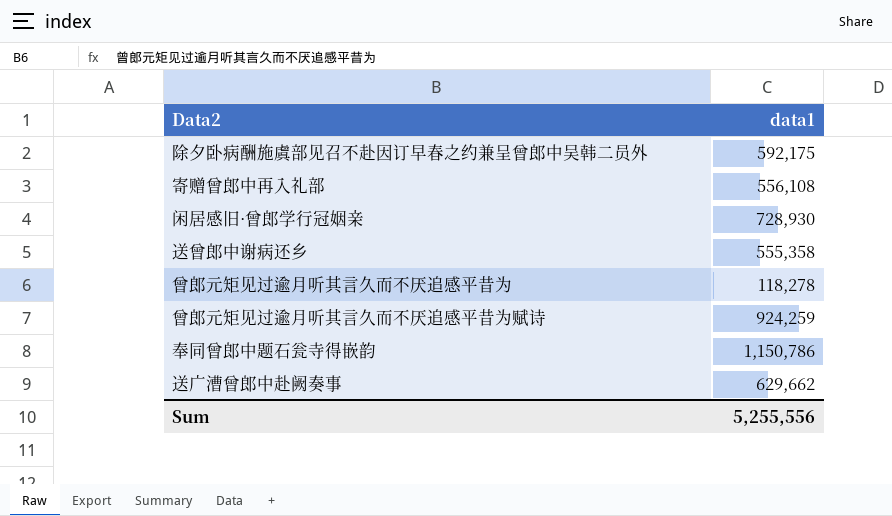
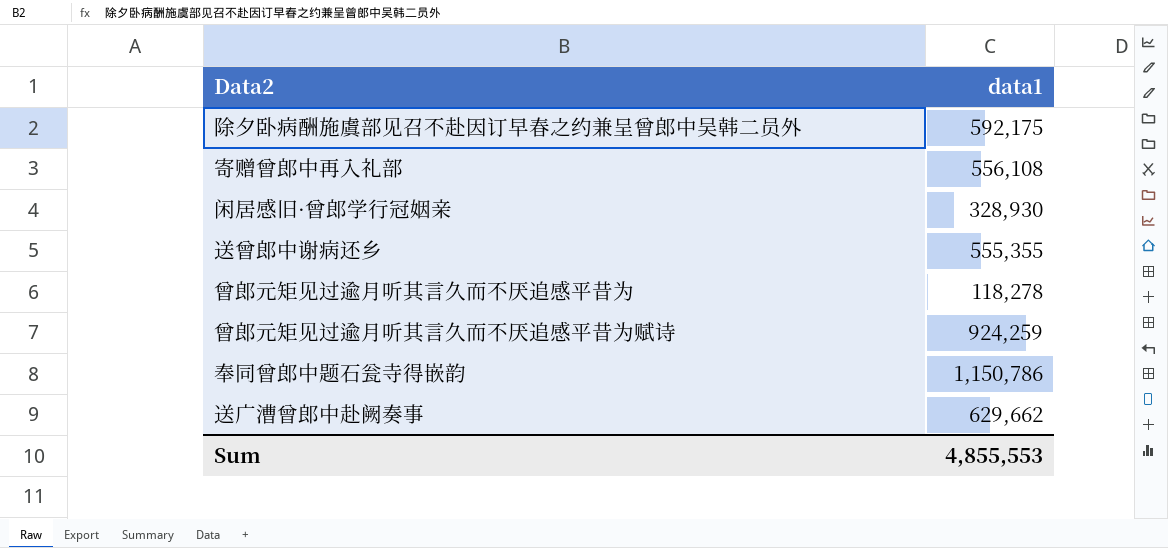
闲居感旧·曾郎学行冠姻亲 | data1: 728,930 -> 328,930
送曾郎中谢病还乡 | data1: 555,358 -> 555,355
Sum | data1: 5,255,556 -> 4,855,553

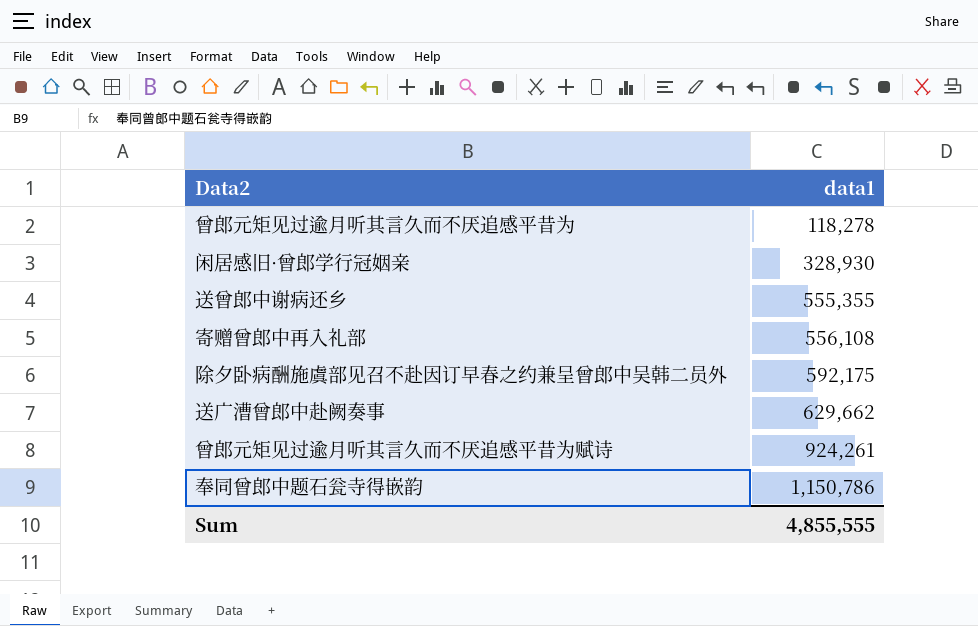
row order: none -> data1 ascending
曾郎元矩见过逾月听其言久而不厌追感平昔为赋诗 | data1: 924,259 -> 924,261
Sum | data1: 4,855,553 -> 4,855,555

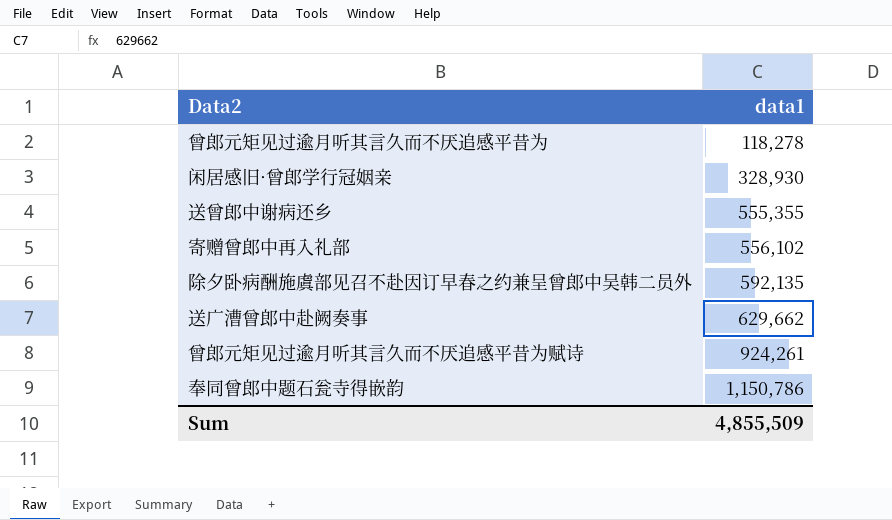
寄赠曾郎中再入礼部 | data1: 556,108 -> 556,102
除夕卧病酬施虞部见召不赴因订早春之约兼呈曾郎中吴韩二员外 | data1: 592,175 -> 592,135
Sum | data1: 4,855,555 -> 4,855,509

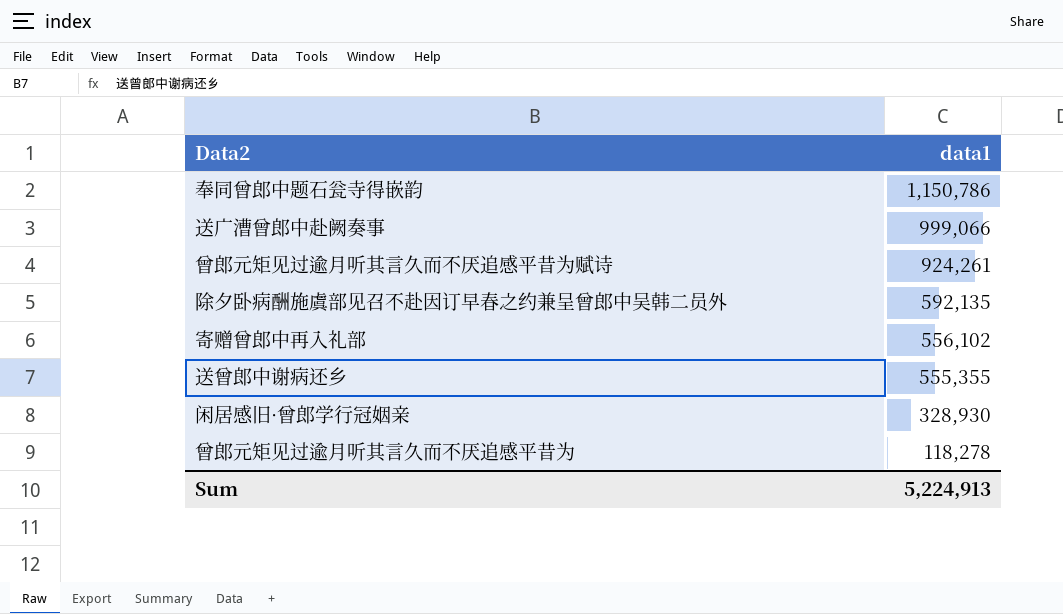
row order: data1 ascending -> data1 descending
送广漕曾郎中赴阙奏事 | data1: 629,662 -> 999,066
Sum | data1: 4,855,509 -> 5,224,913

